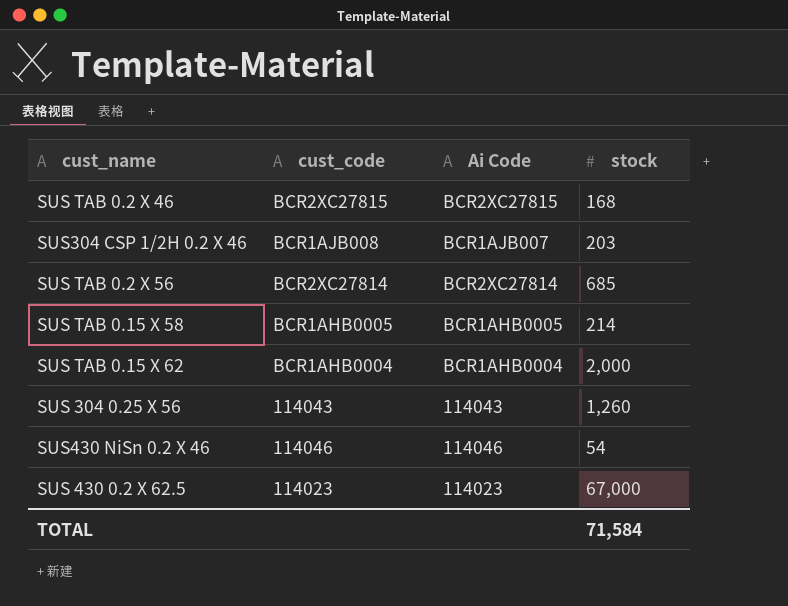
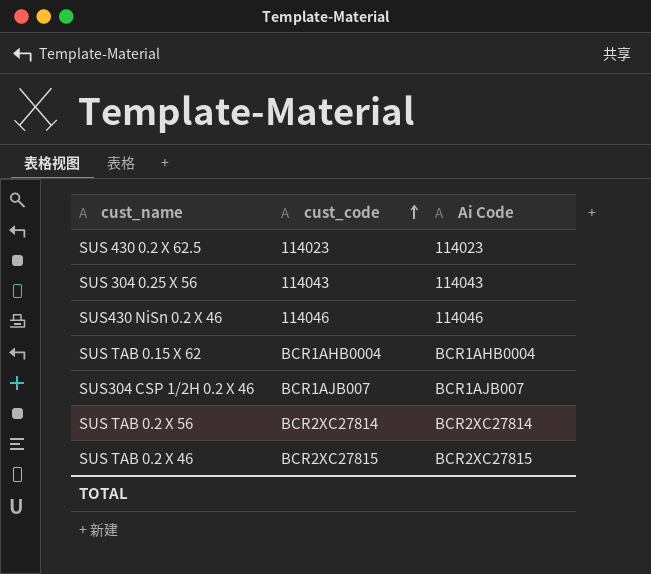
row order: none -> cust_code ascending
column stock | position: 4 -> none
row SUS TAB 0.15 X 58: BCR1AHB0005 | BCR1AHB0005 | 214 -> none
SUS304 CSP 1/2H 0.2 X 46 | cust_code: BCR1AJB008 -> BCR1AJB007

